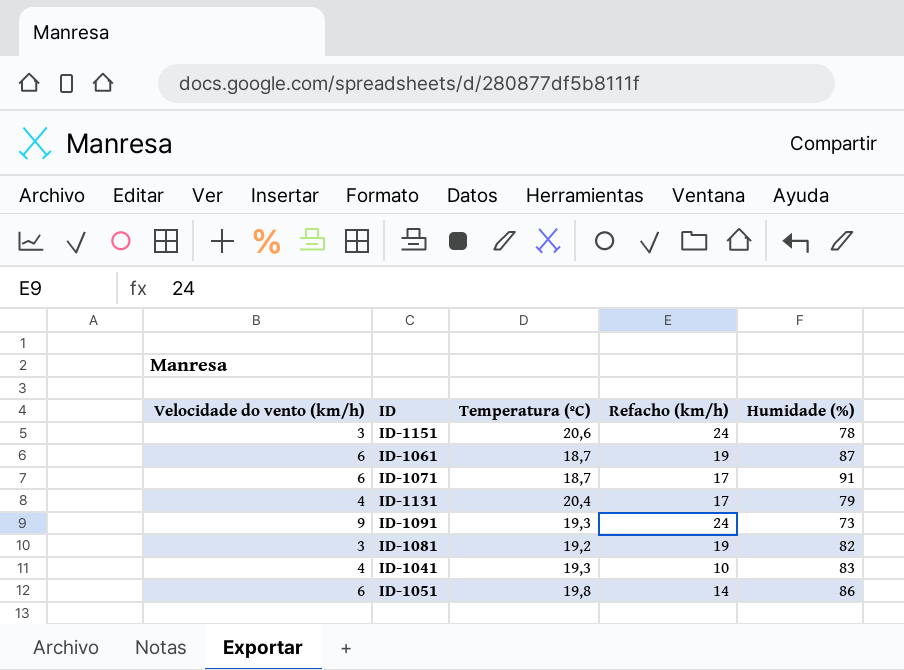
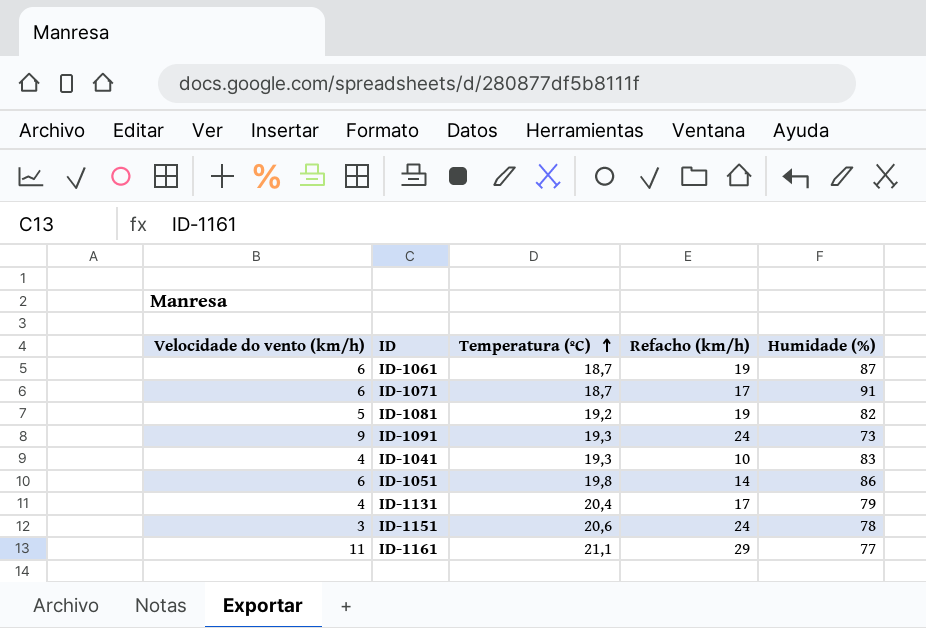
row order: none -> Temperatura (ºC) ascending
ID-1081 | Velocidade do vento (km/h): 3 -> 5
row ID-1161: none -> 11 | 21,1 | 29 | 77

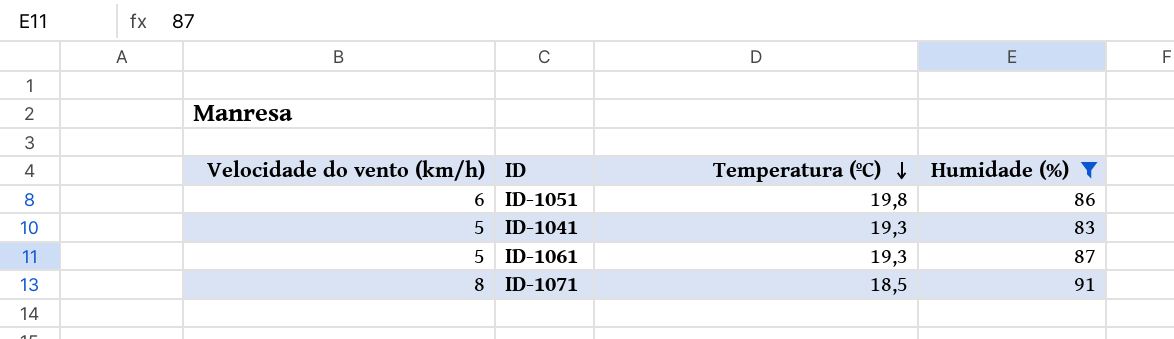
filter: none -> Humidade (%) >= 83
row order: Temperatura (ºC) ascending -> Temperatura (ºC) descending
column Refacho (km/h) | position: 4 -> none
ID-1041 | Velocidade do vento (km/h): 4 -> 5
ID-1061 | Velocidade do vento (km/h): 6 -> 5
ID-1061 | Temperatura (ºC): 18,7 -> 19,3
ID-1071 | Velocidade do vento (km/h): 6 -> 8
ID-1071 | Temperatura (ºC): 18,7 -> 18,5

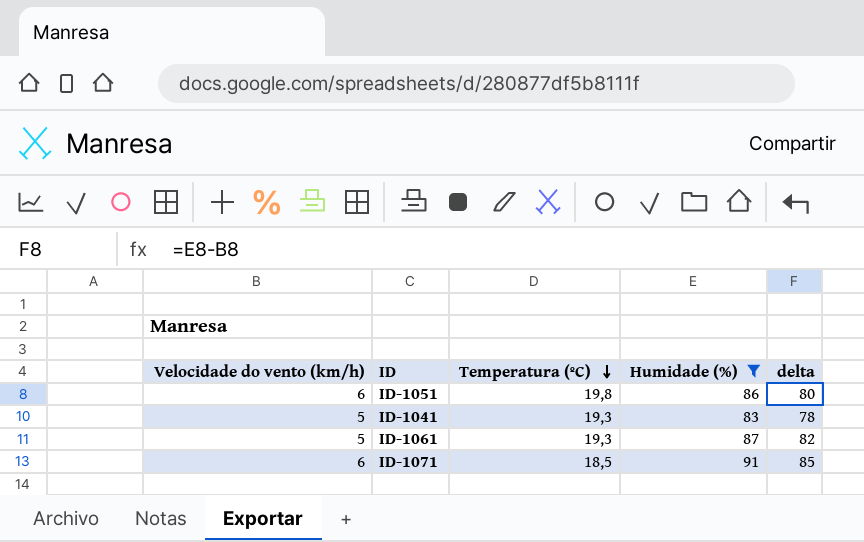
column delta | formula: none -> [Humidade (%)] - [Velocidade do vento (km/h)]
ID-1071 | Velocidade do vento (km/h): 8 -> 6

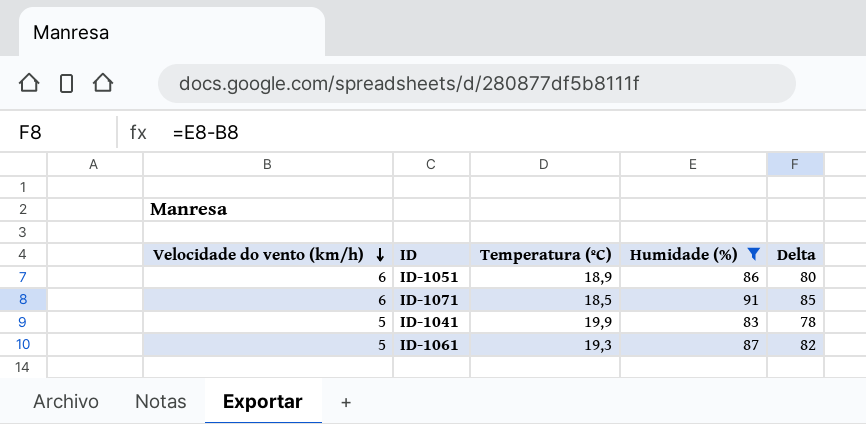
row order: Temperatura (ºC) descending -> Velocidade do vento (km/h) descending
column name: delta -> Delta
ID-1051 | Temperatura (ºC): 19,8 -> 18,9
ID-1041 | Temperatura (ºC): 19,3 -> 19,9

